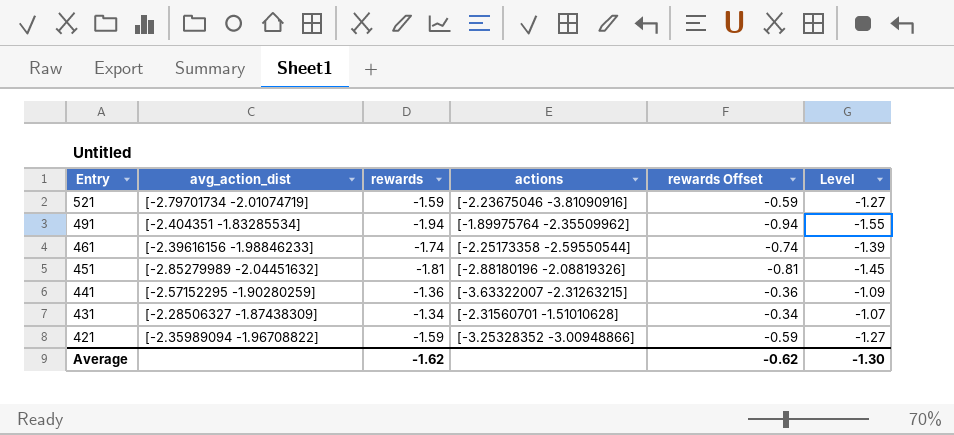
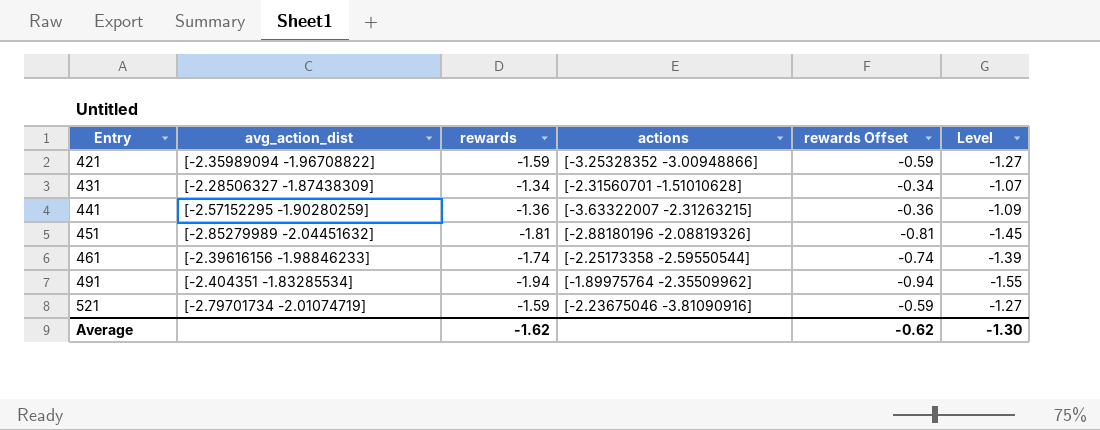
row order: Entry descending -> Entry ascending

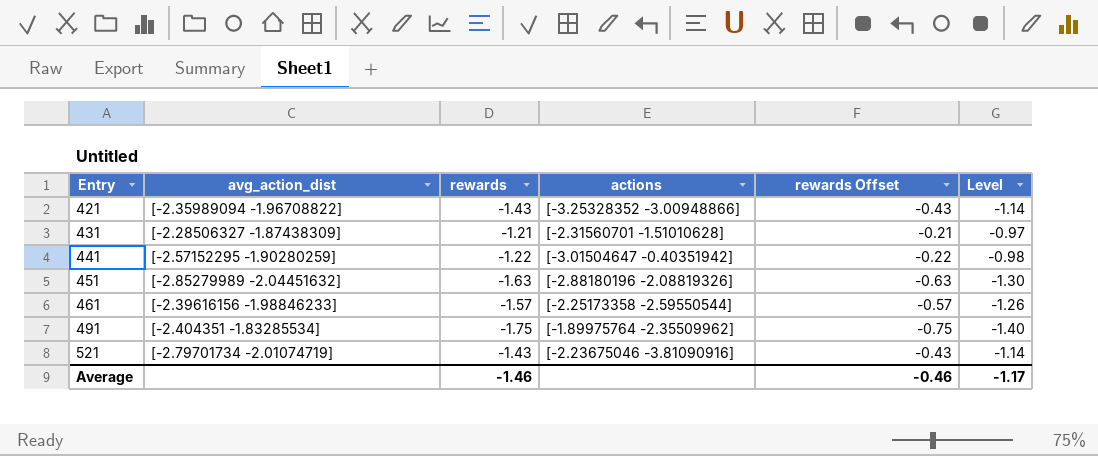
421 | rewards: -1.59 -> -1.43
421 | rewards Offset: -0.59 -> -0.43
421 | Level: -1.27 -> -1.14
431 | rewards: -1.34 -> -1.21
431 | rewards Offset: -0.34 -> -0.21
431 | Level: -1.07 -> -0.97
441 | rewards: -1.36 -> -1.22
441 | actions: [-3.63322007 -2.31263215] -> [-3.01504647 -0.40351942]
441 | rewards Offset: -0.36 -> -0.22
441 | Level: -1.09 -> -0.98
451 | rewards: -1.81 -> -1.63
451 | rewards Offset: -0.81 -> -0.63
451 | Level: -1.45 -> -1.30
461 | rewards: -1.74 -> -1.57
461 | rewards Offset: -0.74 -> -0.57
461 | Level: -1.39 -> -1.26
491 | rewards: -1.94 -> -1.75
491 | rewards Offset: -0.94 -> -0.75
491 | Level: -1.55 -> -1.40
521 | rewards: -1.59 -> -1.43
521 | rewards Offset: -0.59 -> -0.43
521 | Level: -1.27 -> -1.14
Average | rewards: -1.62 -> -1.46
Average | rewards Offset: -0.62 -> -0.46
Average | Level: -1.30 -> -1.17

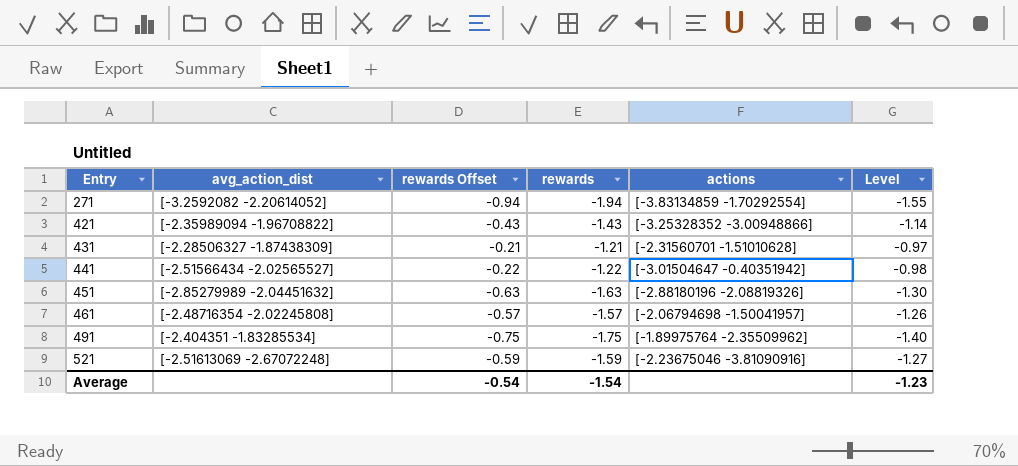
column rewards Offset | position: 5 -> 3
row 271: none -> [-3.2592082 -2.20614052] | -0.94 | -1.94 | [-3.83134859 -1.70292554] | -1.55
441 | avg_action_dist: [-2.57152295 -1.90280259] -> [-2.51566434 -2.02565527]
461 | avg_action_dist: [-2.39616156 -1.98846233] -> [-2.48716354 -2.02245808]
461 | actions: [-2.25173358 -2.59550544] -> [-2.06794698 -1.50041957]
521 | avg_action_dist: [-2.79701734 -2.01074719] -> [-2.51613069 -2.67072248]
521 | rewards Offset: -0.43 -> -0.59
521 | rewards: -1.43 -> -1.59
521 | Level: -1.14 -> -1.27
Average | rewards Offset: -0.46 -> -0.54
Average | rewards: -1.46 -> -1.54
Average | Level: -1.17 -> -1.23

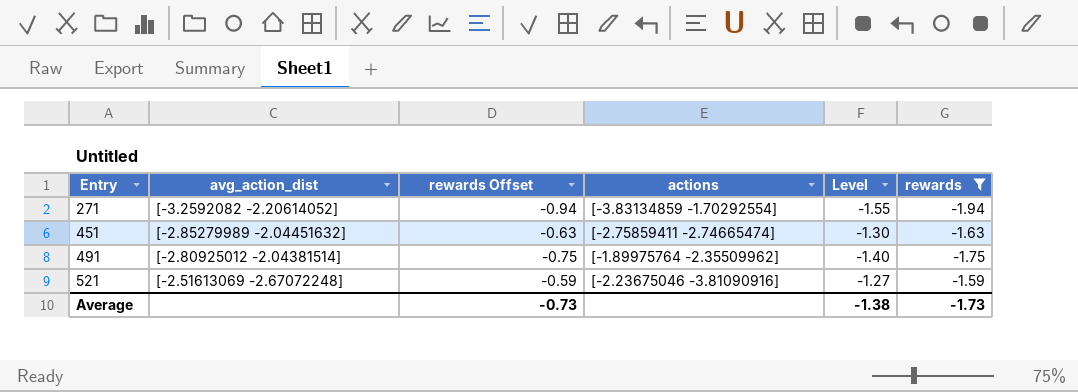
filter: none -> rewards <= -1.59
column rewards | position: 4 -> 6
451 | actions: [-2.88180196 -2.08819326] -> [-2.75859411 -2.74665474]
491 | avg_action_dist: [-2.404351 -1.83285534] -> [-2.80925012 -2.04381514]
Average | rewards Offset: -0.54 -> -0.73
Average | Level: -1.23 -> -1.38
Average | rewards: -1.54 -> -1.73

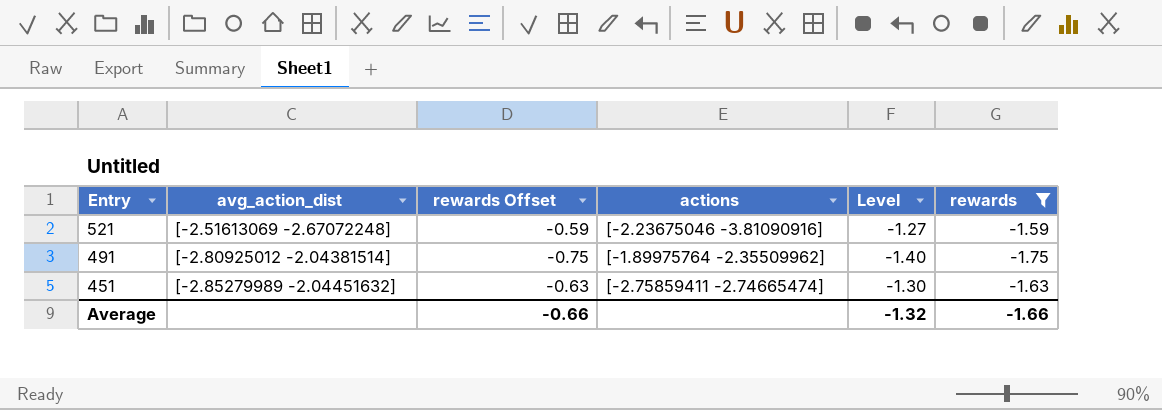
row order: Entry ascending -> Entry descending
row 271: [-3.2592082 -2.20614052] | -0.94 | [-3.83134859 -1.70292554] | -1.55 | -1.94 -> none
Average | rewards Offset: -0.73 -> -0.66
Average | Level: -1.38 -> -1.32
Average | rewards: -1.73 -> -1.66

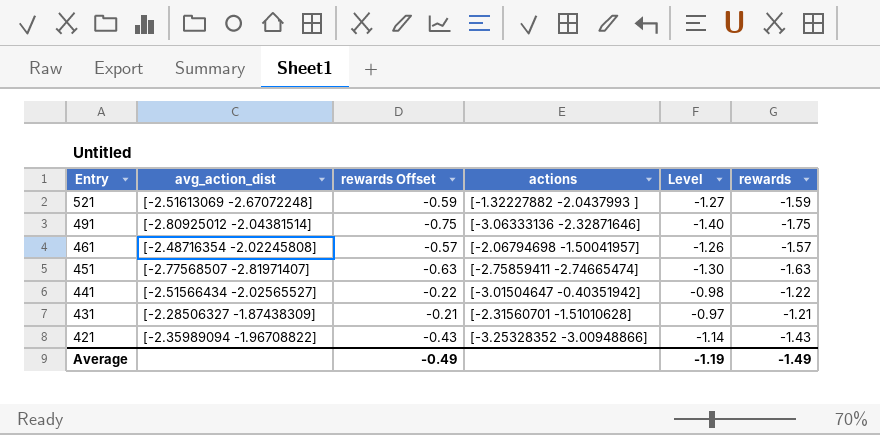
filter: rewards <= -1.59 -> none
521 | actions: [-2.23675046 -3.81090916] -> [-1.32227882 -2.0437993 ]
491 | actions: [-1.89975764 -2.35509962] -> [-3.06333136 -2.32871646]
451 | avg_action_dist: [-2.85279989 -2.04451632] -> [-2.77568507 -2.81971407]
Average | rewards Offset: -0.66 -> -0.49
Average | Level: -1.32 -> -1.19
Average | rewards: -1.66 -> -1.49

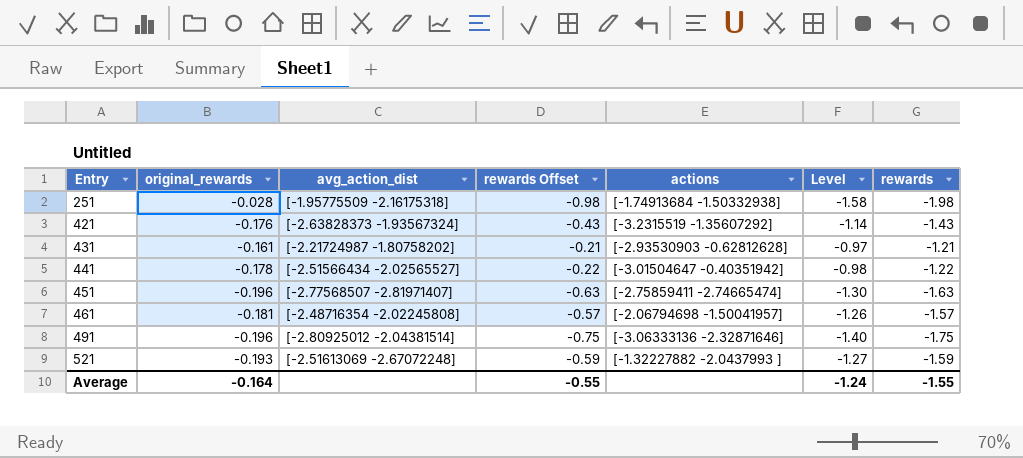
row order: Entry descending -> Entry ascending
column original_rewards | position: none -> 2
row 251: none -> -0.028 | [-1.95775509 -2.16175318] | -0.98 | [-1.74913684 -1.50332938] | -1.58 | -1.98
421 | avg_action_dist: [-2.35989094 -1.96708822] -> [-2.63828373 -1.93567324]
421 | actions: [-3.25328352 -3.00948866] -> [-3.2315519 -1.35607292]
431 | avg_action_dist: [-2.28506327 -1.87438309] -> [-2.21724987 -1.80758202]
431 | actions: [-2.31560701 -1.51010628] -> [-2.93530903 -0.62812628]
Average | rewards Offset: -0.49 -> -0.55
Average | Level: -1.19 -> -1.24
Average | rewards: -1.49 -> -1.55

